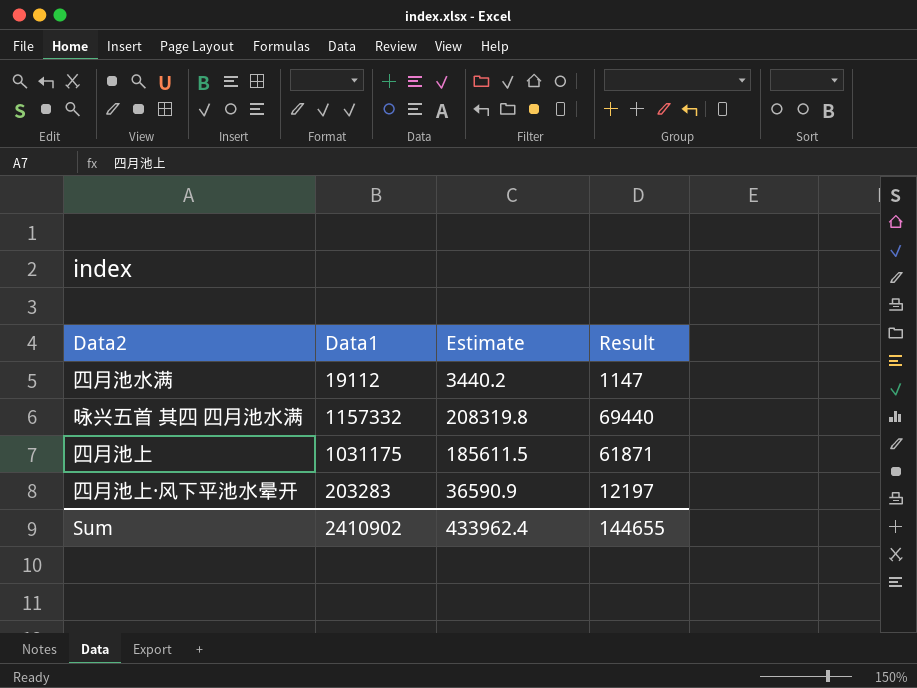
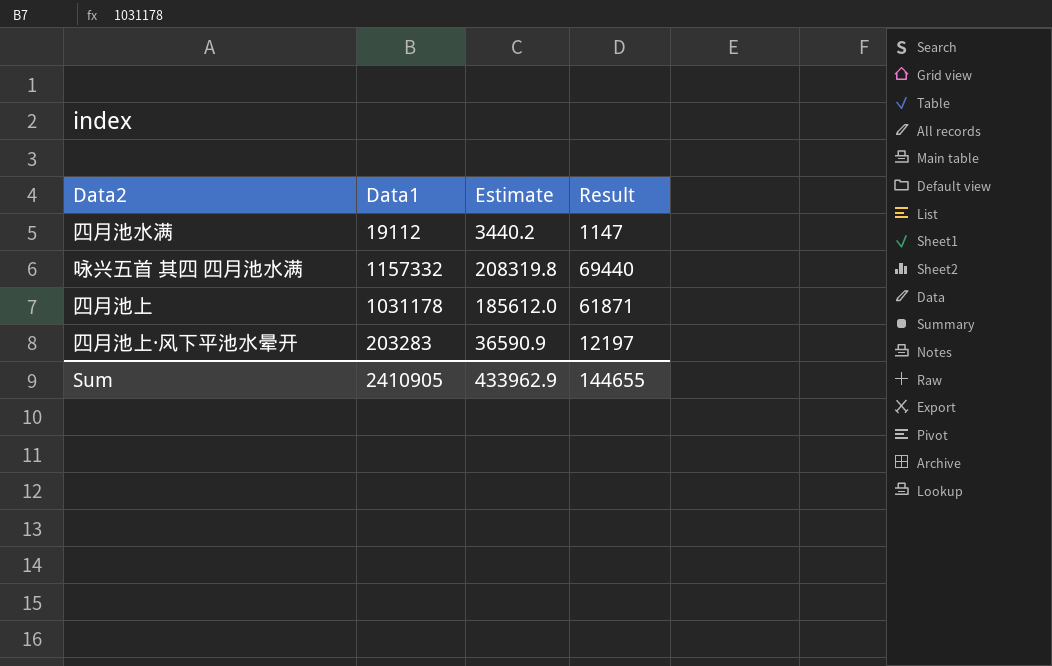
四月池上 | Data1: 1031175 -> 1031178
四月池上 | Estimate: 185611.5 -> 185612.0
Sum | Data1: 2410902 -> 2410905
Sum | Estimate: 433962.4 -> 433962.9

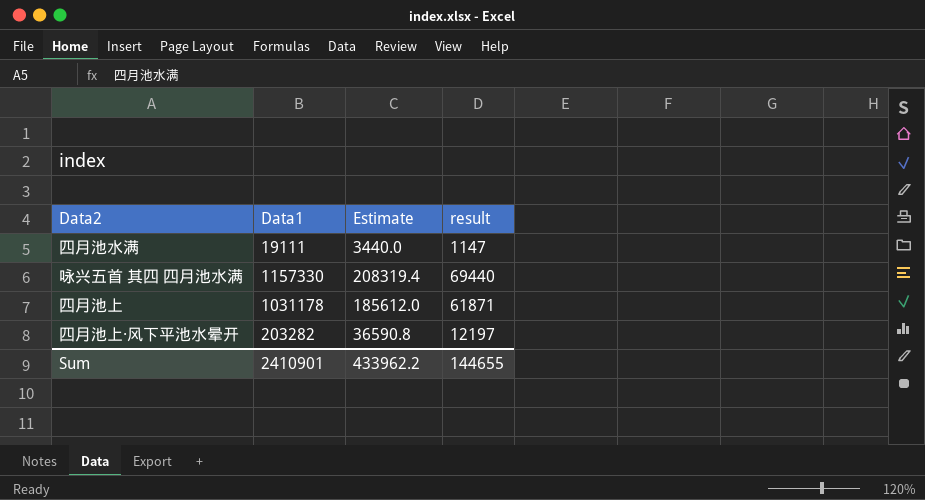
column name: Result -> result
四月池水满 | Data1: 19112 -> 19111
四月池水满 | Estimate: 3440.2 -> 3440.0
咏兴五首 其四 四月池水满 | Data1: 1157332 -> 1157330
咏兴五首 其四 四月池水满 | Estimate: 208319.8 -> 208319.4
四月池上·风下平池水晕开 | Data1: 203283 -> 203282
四月池上·风下平池水晕开 | Estimate: 36590.9 -> 36590.8
Sum | Data1: 2410905 -> 2410901
Sum | Estimate: 433962.9 -> 433962.2

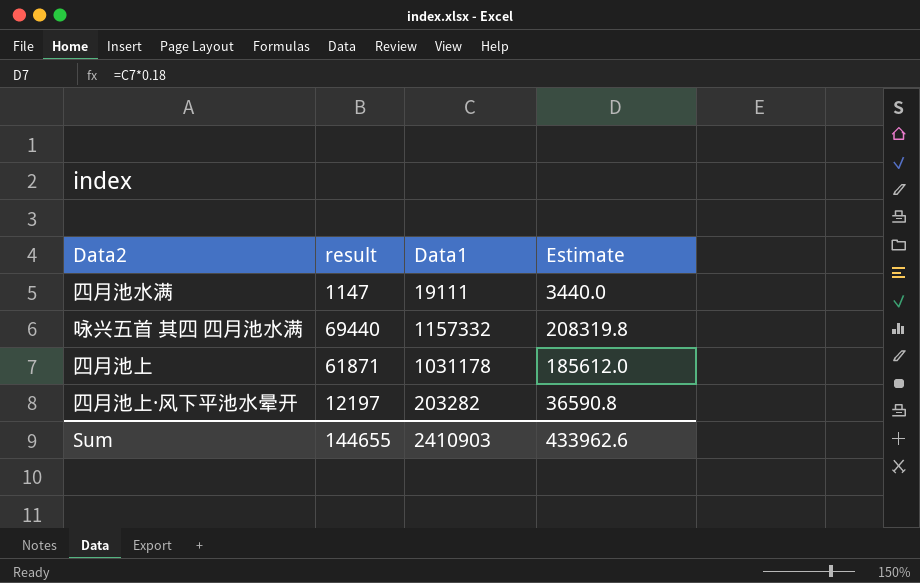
column result | position: 4 -> 2
咏兴五首 其四 四月池水满 | Data1: 1157330 -> 1157332
咏兴五首 其四 四月池水满 | Estimate: 208319.4 -> 208319.8
Sum | Data1: 2410901 -> 2410903
Sum | Estimate: 433962.2 -> 433962.6

